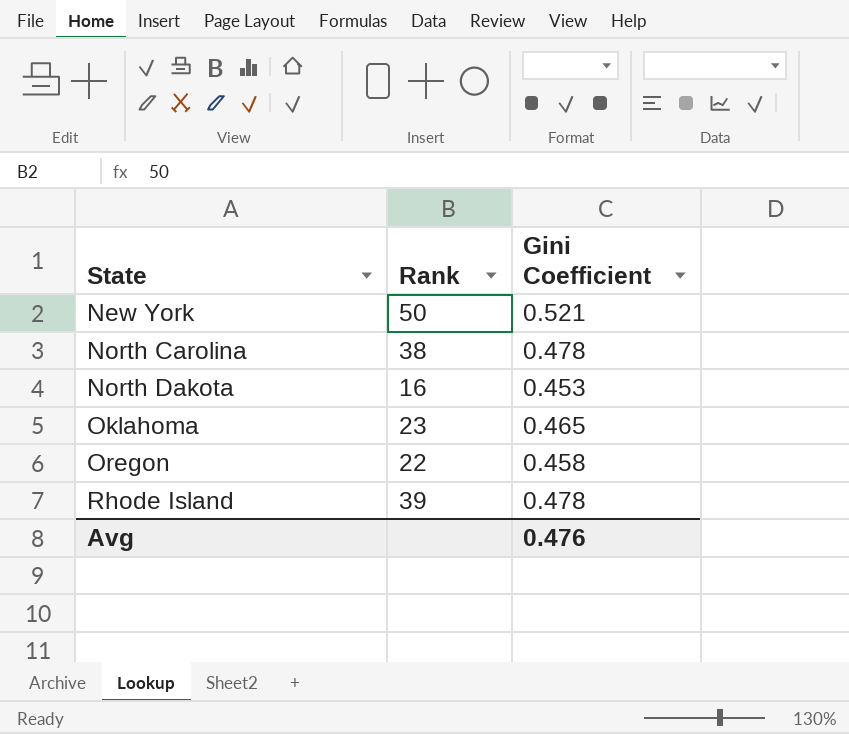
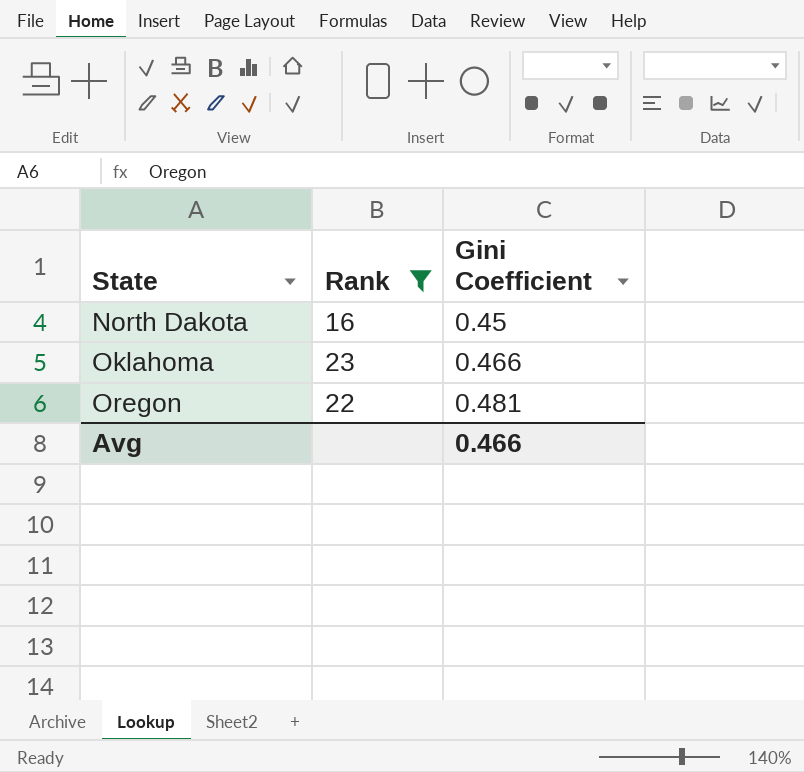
filter: none -> Rank <= 23
North Dakota | Gini Coefficient: 0.453 -> 0.45
Oklahoma | Gini Coefficient: 0.465 -> 0.466
Oregon | Gini Coefficient: 0.458 -> 0.481
Avg | Gini Coefficient: 0.476 -> 0.466

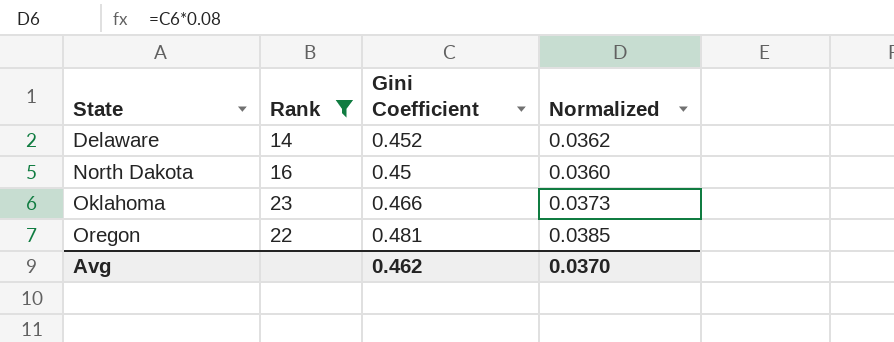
column Normalized | formula: none -> [Gini Coefficient] * 0.08
row Delaware: none -> 14 | 0.452 | 0.0362
Avg | Gini Coefficient: 0.466 -> 0.462

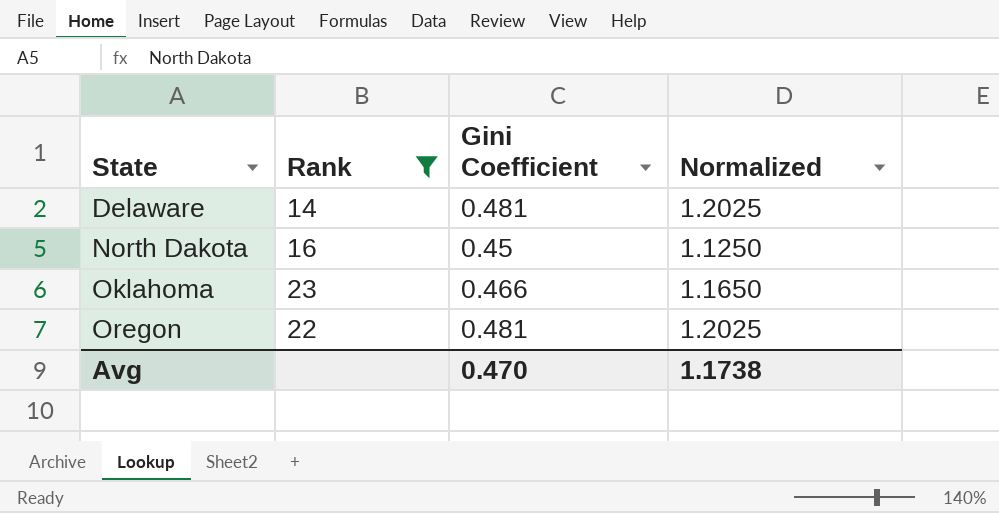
column Normalized | formula: [Gini Coefficient] * 0.08 -> [Gini Coefficient] * 2.5
Delaware | Gini Coefficient: 0.452 -> 0.481
Avg | Gini Coefficient: 0.462 -> 0.470
Avg | Normalized: 0.0370 -> 1.1738

